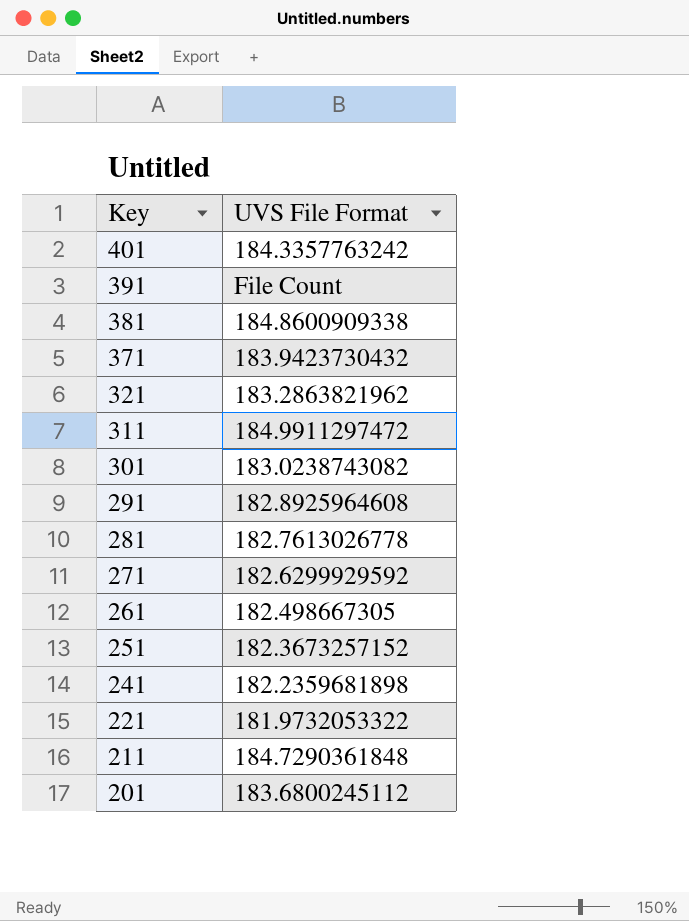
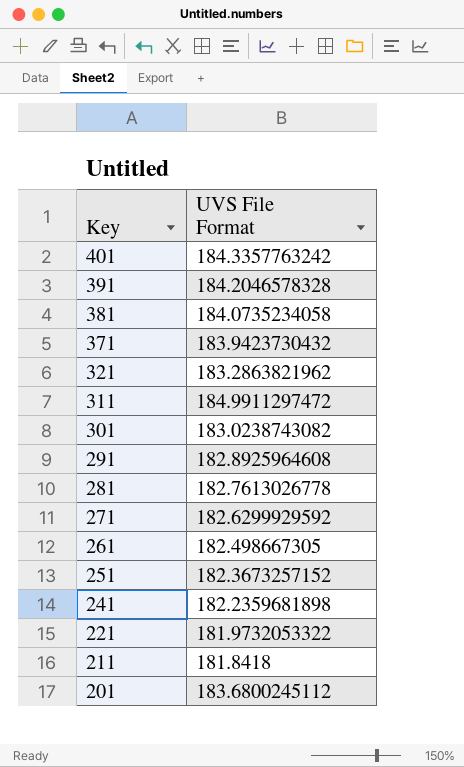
391 | UVS File Format: File Count -> 184.2046578328
381 | UVS File Format: 184.8600909338 -> 184.0735234058
211 | UVS File Format: 184.7290361848 -> 181.8418

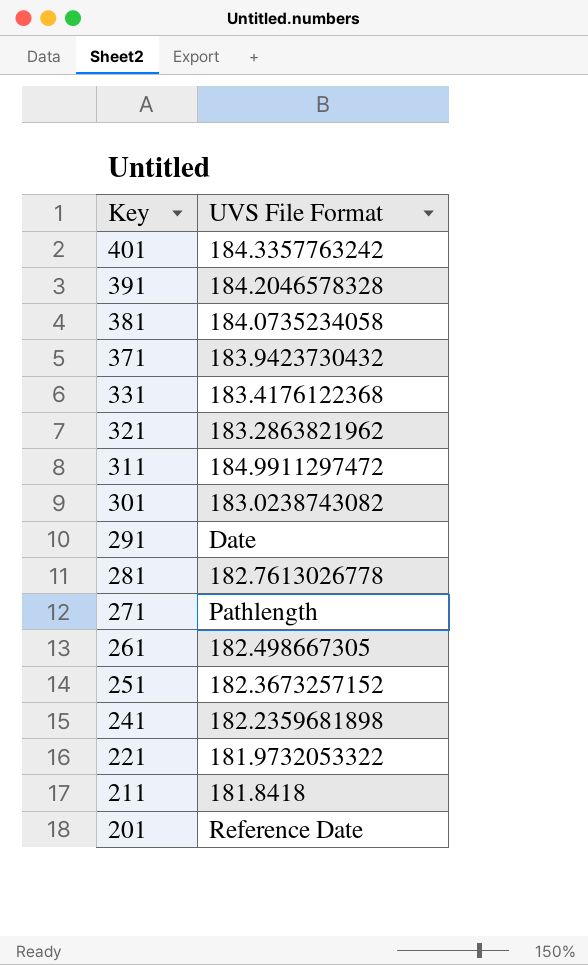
row 331: none -> 183.4176122368
291 | UVS File Format: 182.8925964608 -> Date
271 | UVS File Format: 182.6299929592 -> Pathlength
201 | UVS File Format: 183.6800245112 -> Reference Date

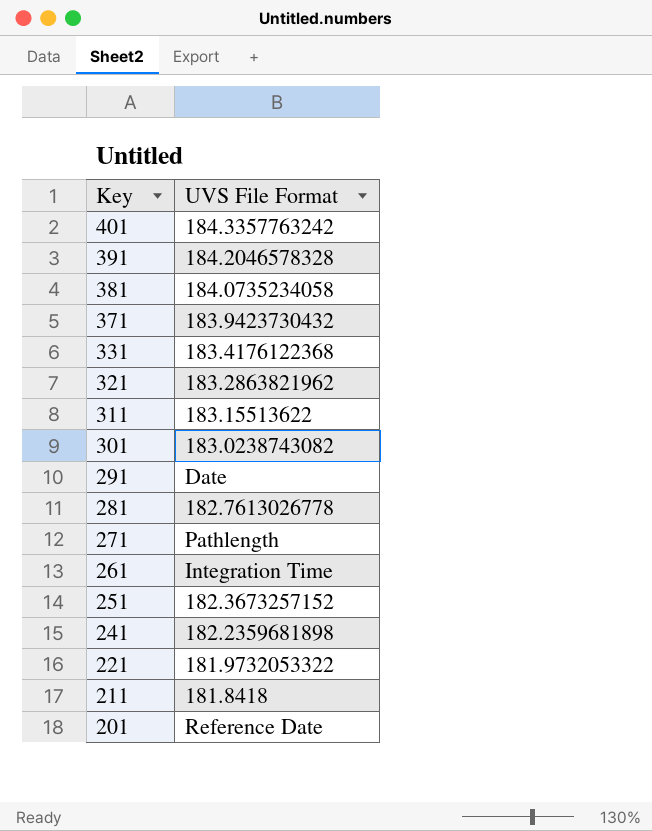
311 | UVS File Format: 184.9911297472 -> 183.15513622
261 | UVS File Format: 182.498667305 -> Integration Time

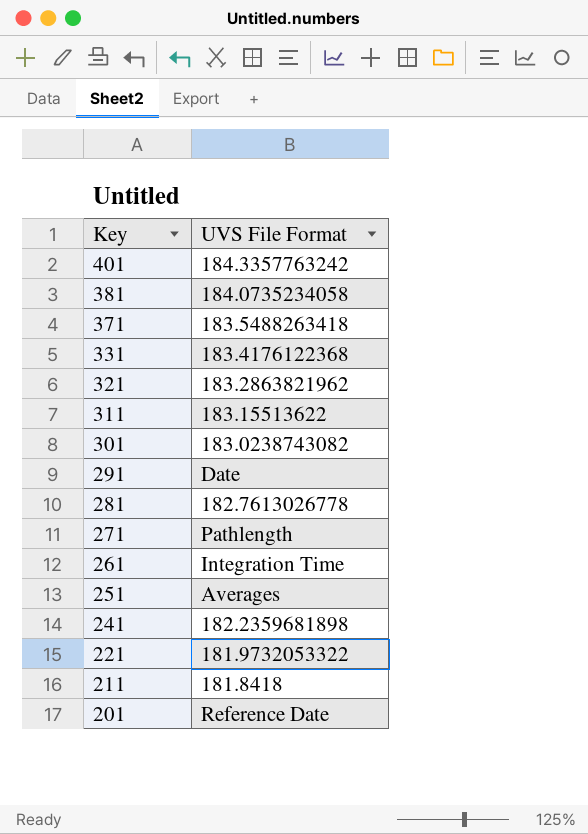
row 391: 184.2046578328 -> none
371 | UVS File Format: 183.9423730432 -> 183.5488263418
251 | UVS File Format: 182.3673257152 -> Averages

